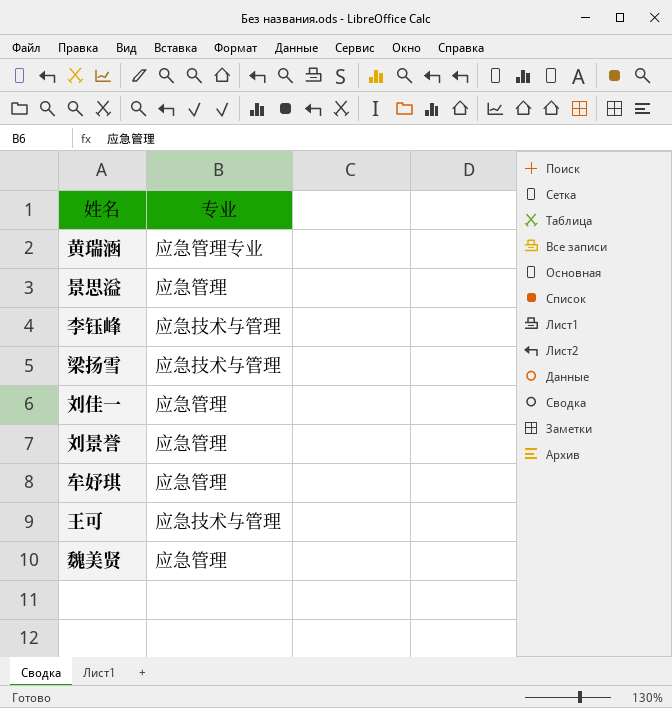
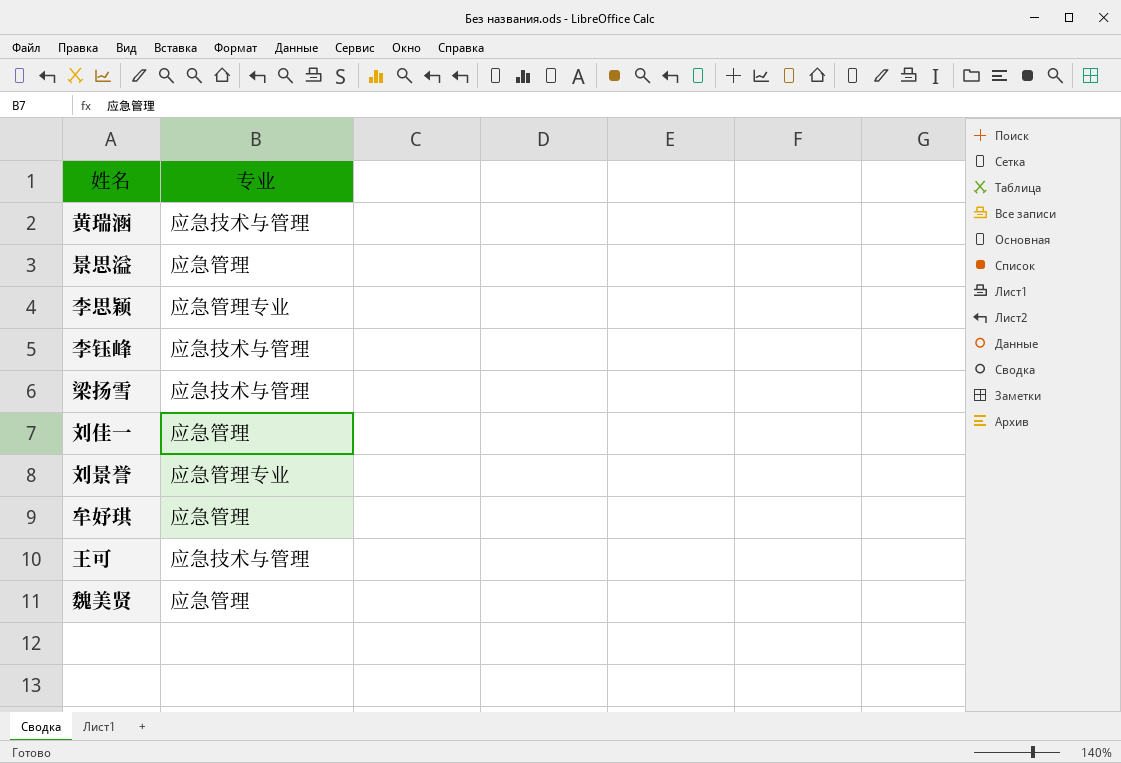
黄瑞涵 | 专业: 应急管理专业 -> 应急技术与管理
row 李思颖: none -> 应急管理专业
刘景誉 | 专业: 应急管理 -> 应急管理专业

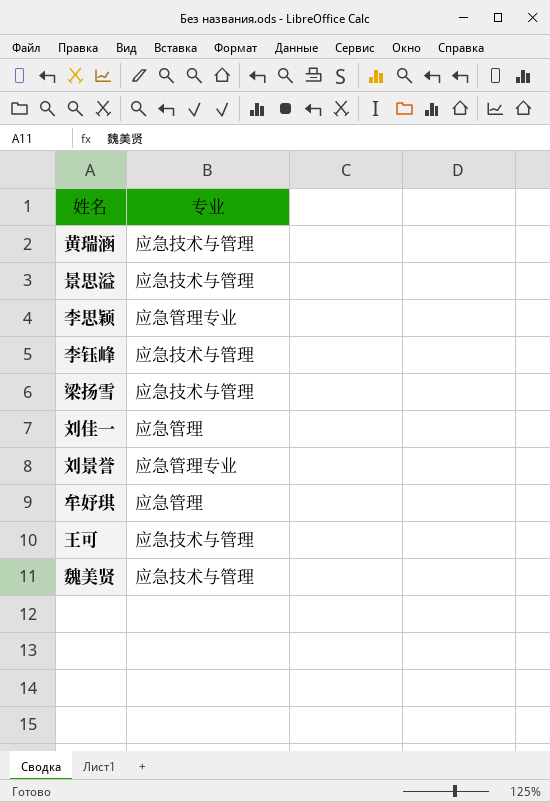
景思溢 | 专业: 应急管理 -> 应急技术与管理
魏美贤 | 专业: 应急管理 -> 应急技术与管理

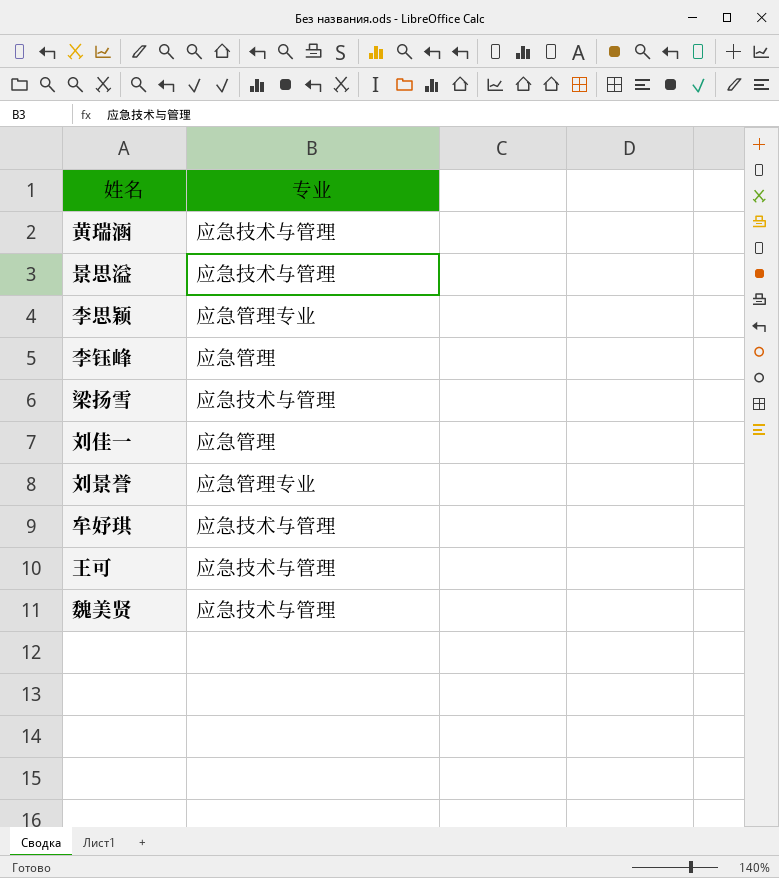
李钰峰 | 专业: 应急技术与管理 -> 应急管理
牟妤琪 | 专业: 应急管理 -> 应急技术与管理

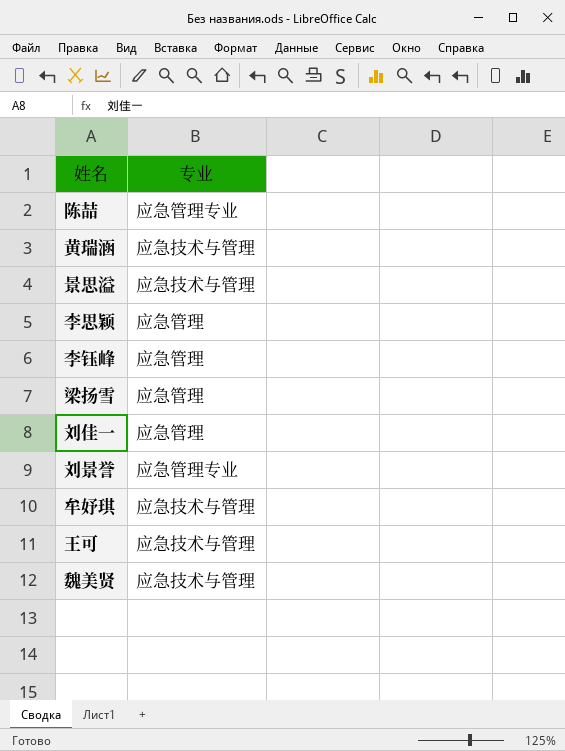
row 陈喆: none -> 应急管理专业
李思颖 | 专业: 应急管理专业 -> 应急管理
梁扬雪 | 专业: 应急技术与管理 -> 应急管理

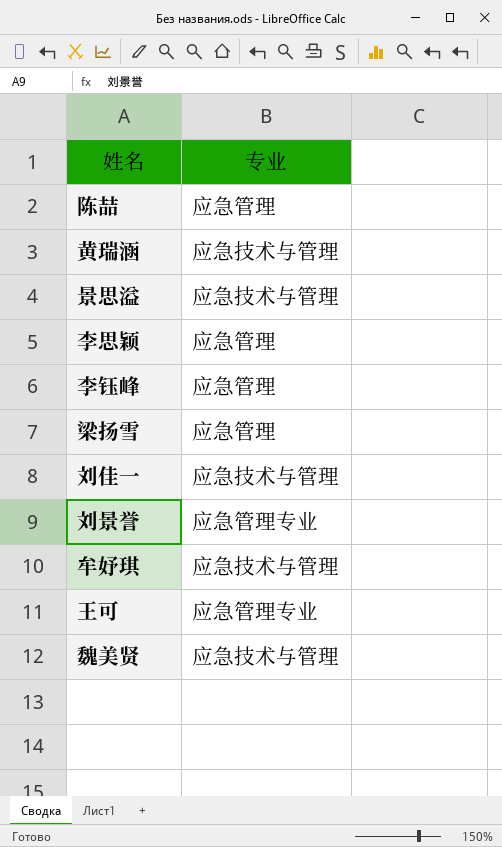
陈喆 | 专业: 应急管理专业 -> 应急管理
刘佳一 | 专业: 应急管理 -> 应急技术与管理
王可 | 专业: 应急技术与管理 -> 应急管理专业

